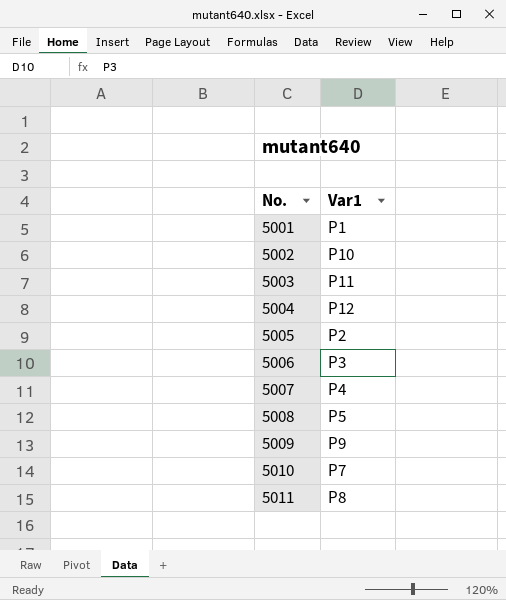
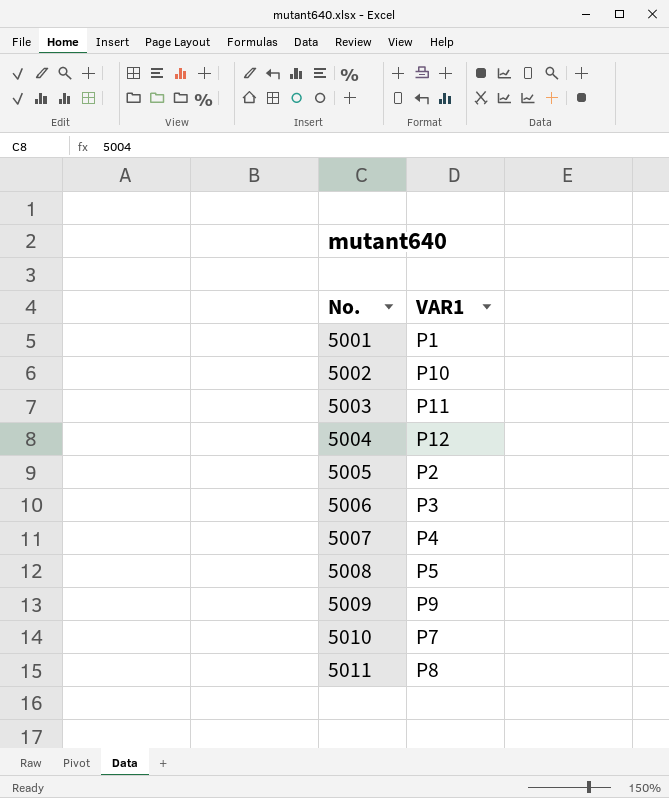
column name: Var1 -> VAR1

